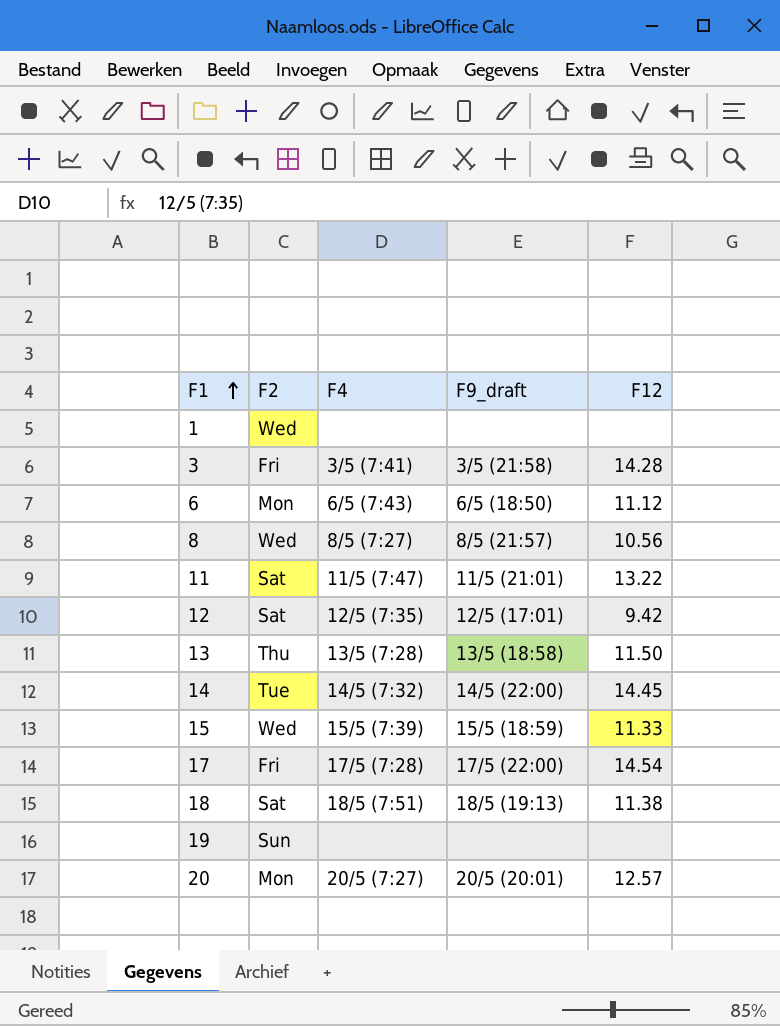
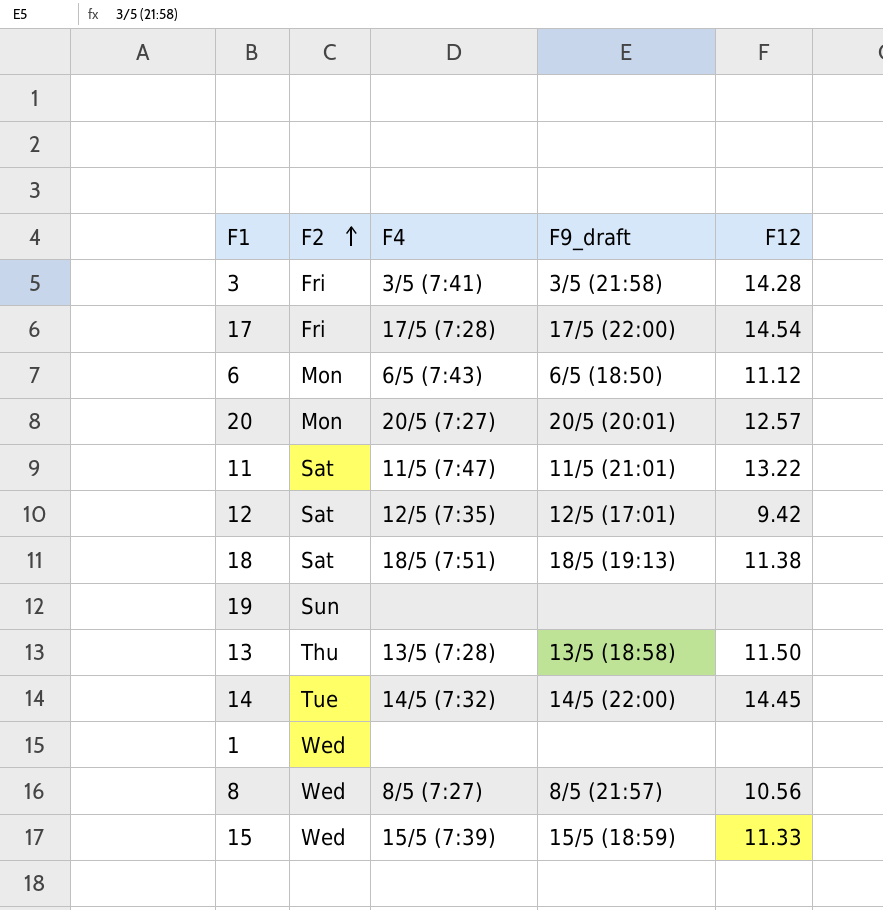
row order: F1 ascending -> F2 ascending

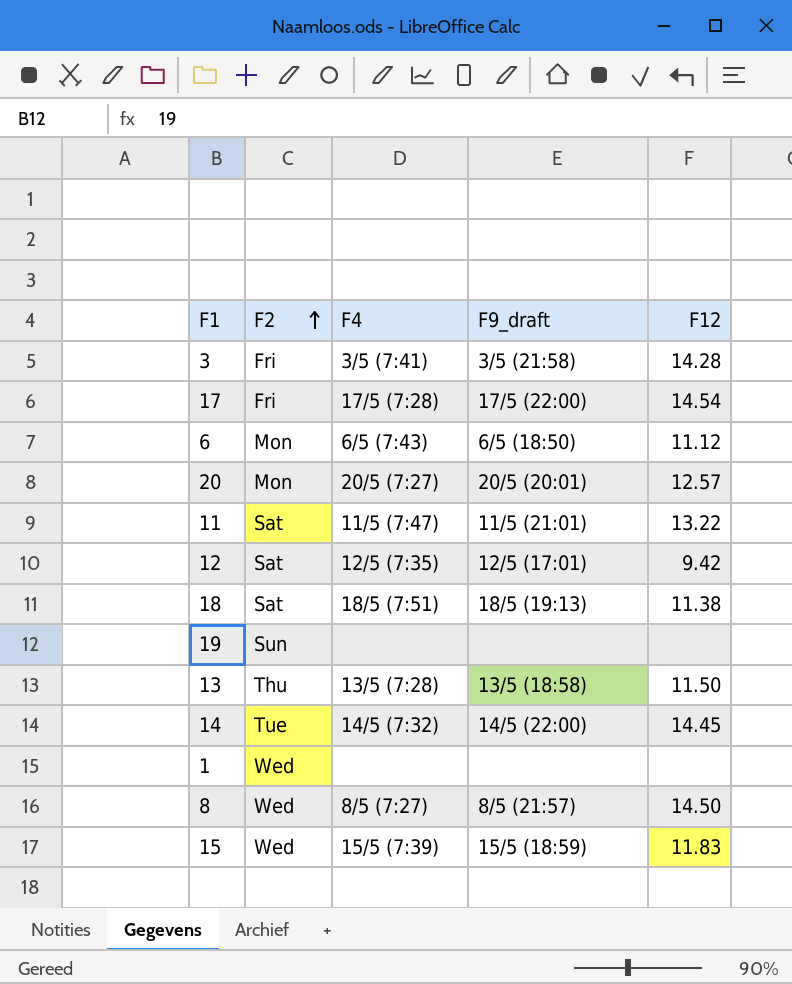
8 | F12: 10.56 -> 14.50
15 | F12: 11.33 -> 11.83

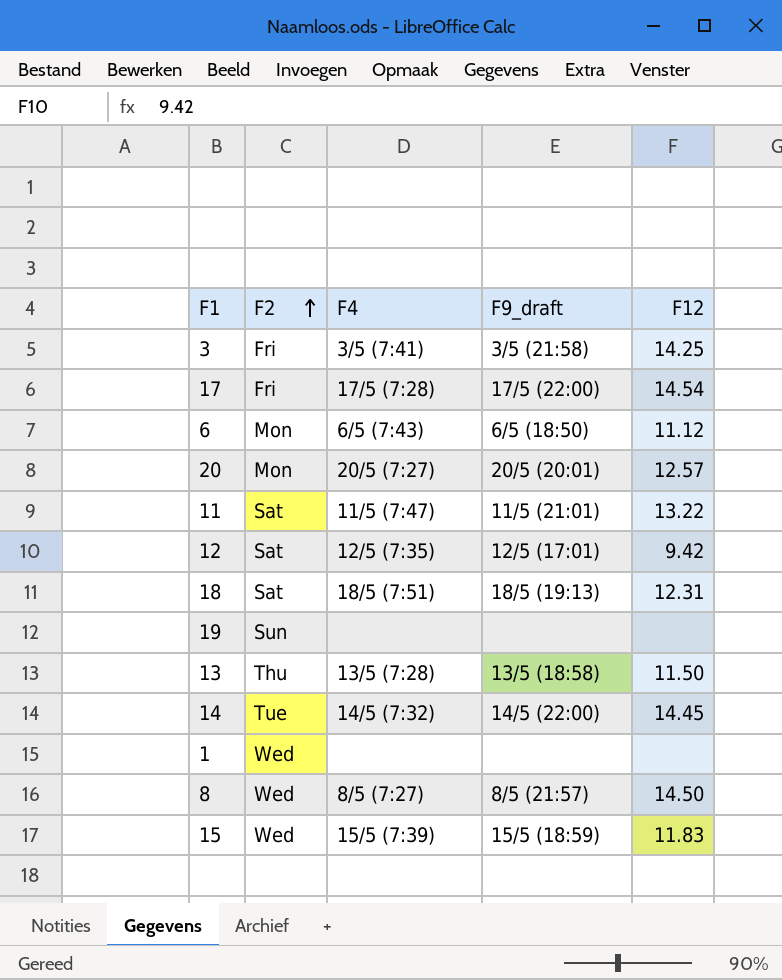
3 | F12: 14.28 -> 14.25
18 | F12: 11.38 -> 12.31

